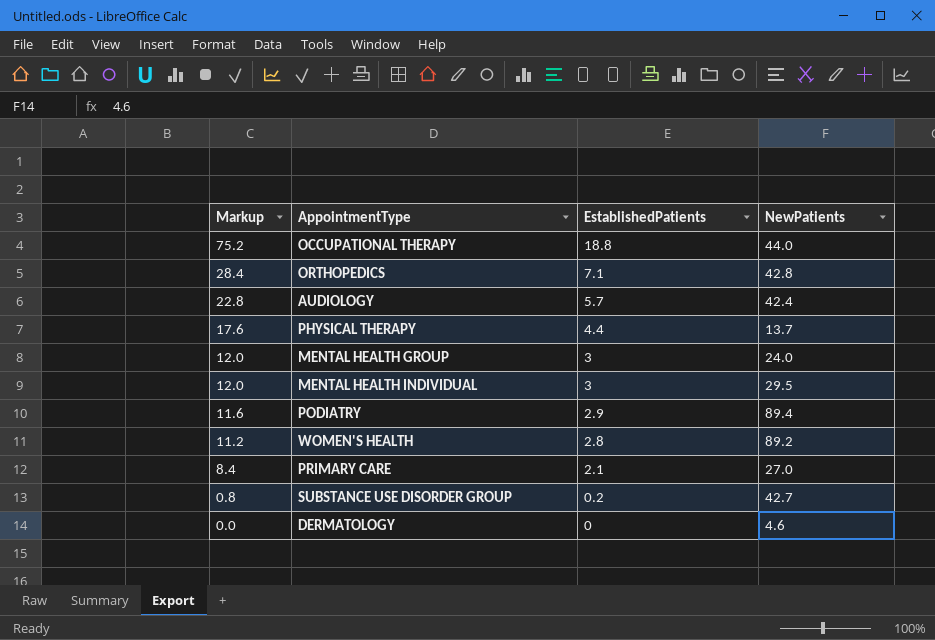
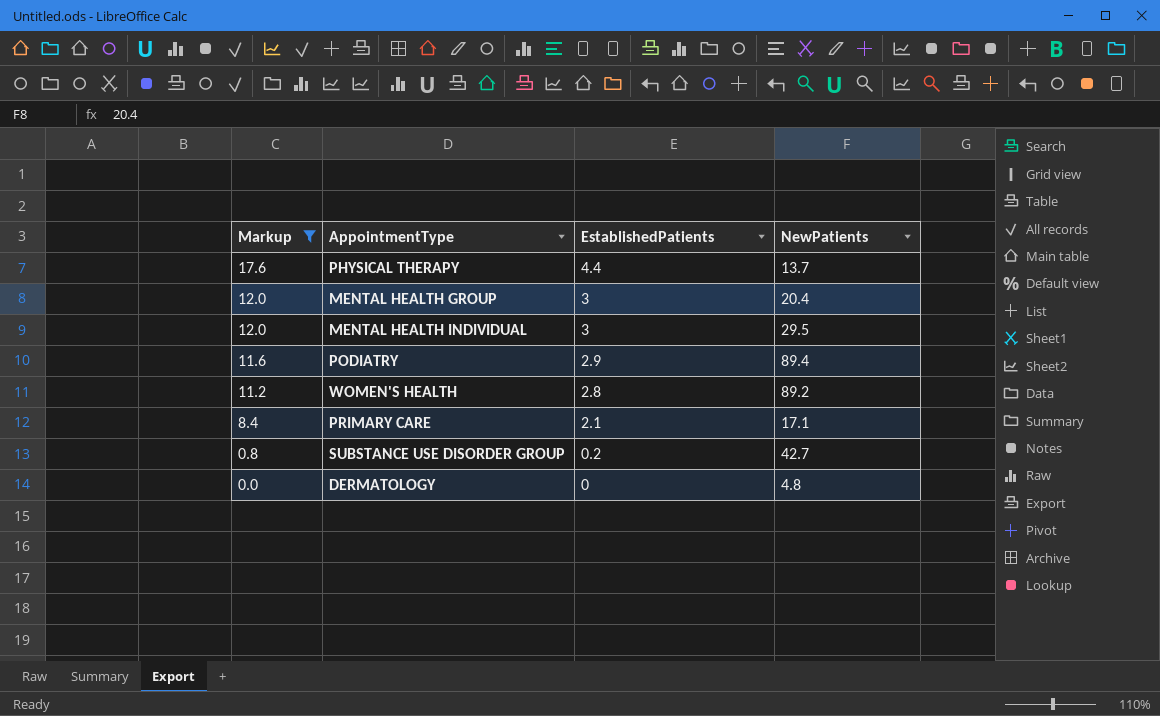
filter: none -> Markup <= 17.6
MENTAL HEALTH GROUP | NewPatients: 24.0 -> 20.4
PRIMARY CARE | NewPatients: 27.0 -> 17.1
DERMATOLOGY | NewPatients: 4.6 -> 4.8

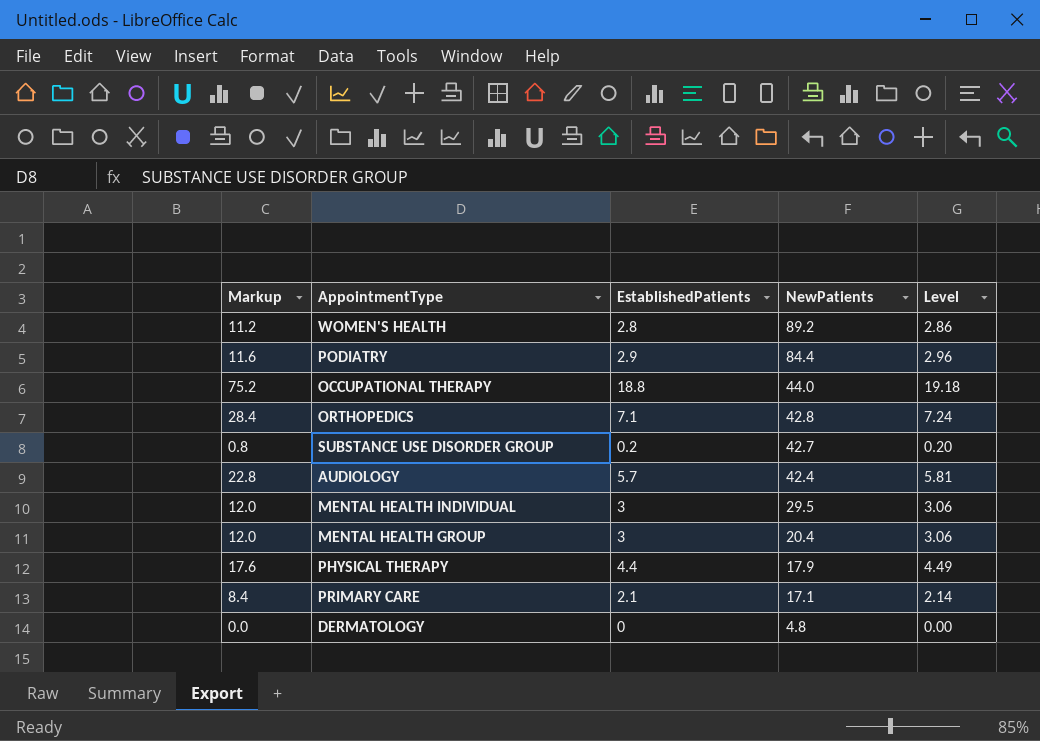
filter: Markup <= 17.6 -> none
row order: Markup descending -> NewPatients descending
column Level | formula: none -> [EstablishedPatients] * 1.02
PODIATRY | NewPatients: 89.4 -> 84.4
PHYSICAL THERAPY | NewPatients: 13.7 -> 17.9

